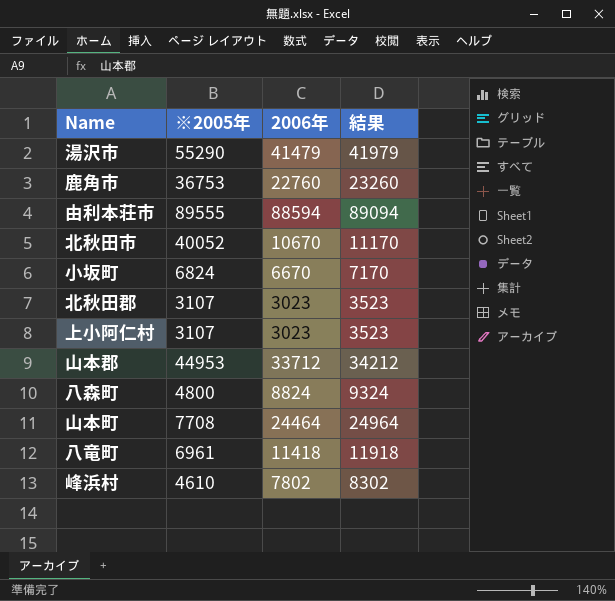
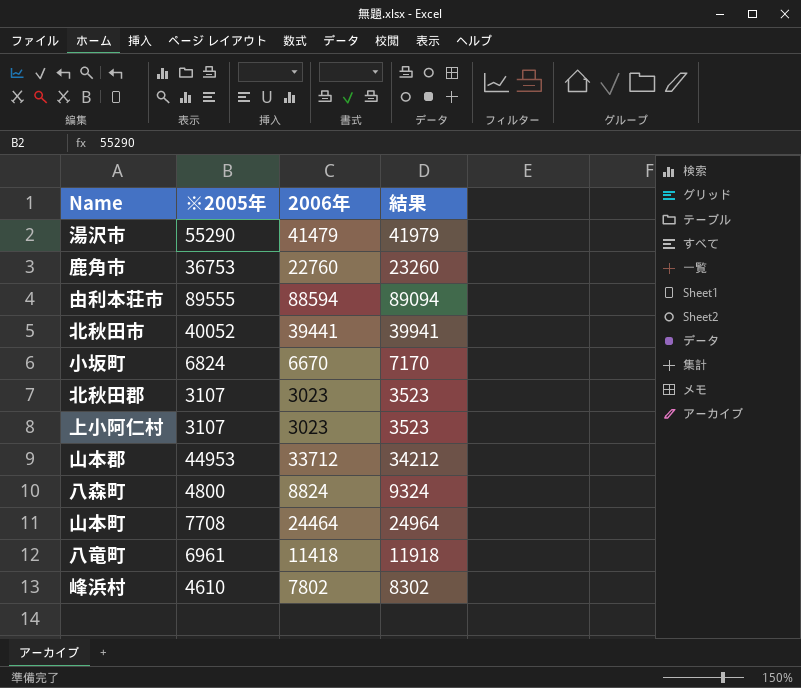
北秋田市 | 2006年: 10670 -> 39441
北秋田市 | 結果: 11170 -> 39941

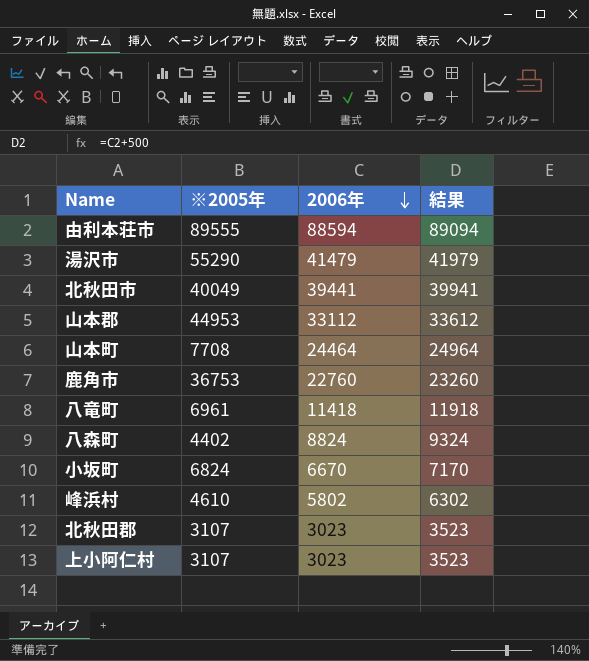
row order: none -> 2006年 descending
北秋田市 | ※2005年: 40052 -> 40049
山本郡 | 2006年: 33712 -> 33112
山本郡 | 結果: 34212 -> 33612
八森町 | ※2005年: 4800 -> 4402
峰浜村 | 2006年: 7802 -> 5802
峰浜村 | 結果: 8302 -> 6302

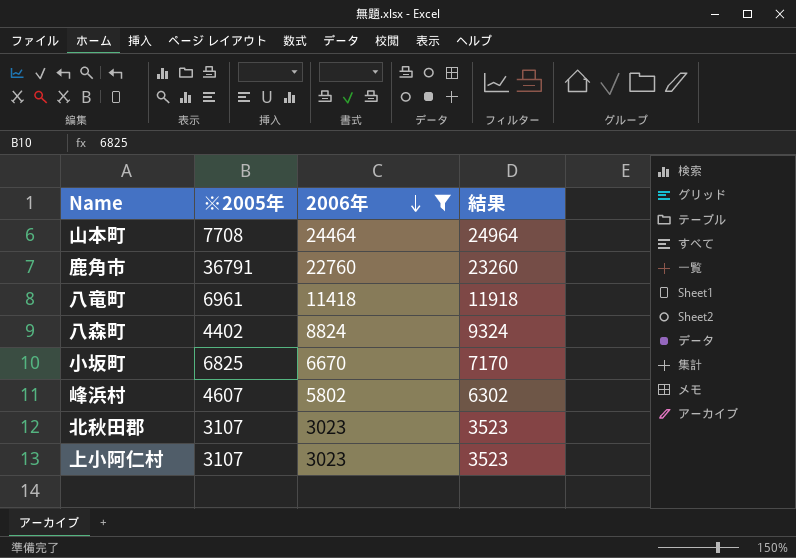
filter: none -> 2006年 <= 24464
鹿角市 | ※2005年: 36753 -> 36791
小坂町 | ※2005年: 6824 -> 6825
峰浜村 | ※2005年: 4610 -> 4607

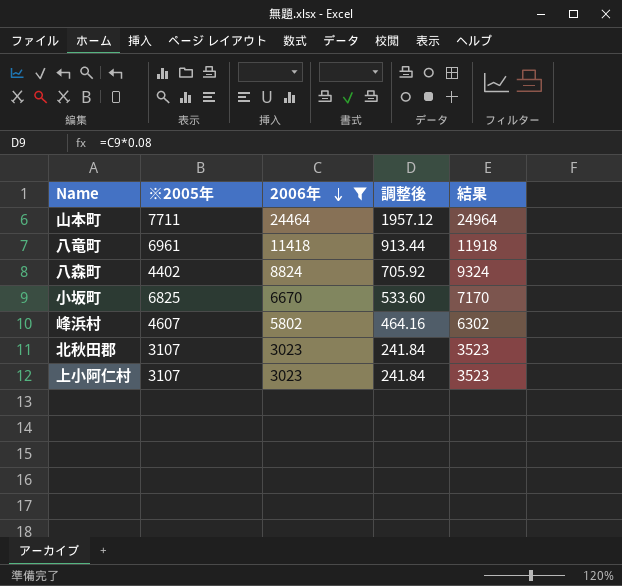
column 調整後 | formula: none -> [2006年] * 0.08
row 鹿角市: 36791 | 22760 | 23260 -> none
山本町 | ※2005年: 7708 -> 7711

